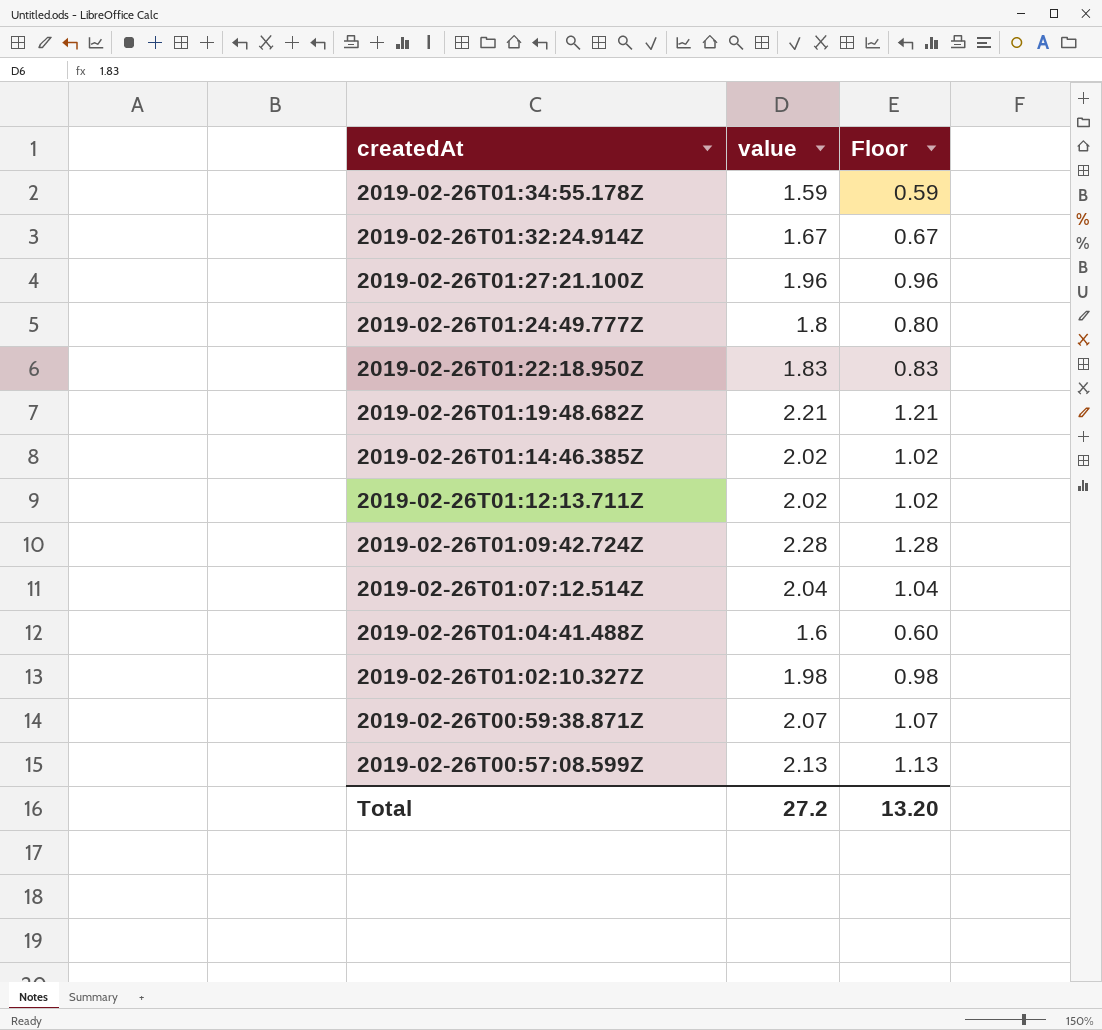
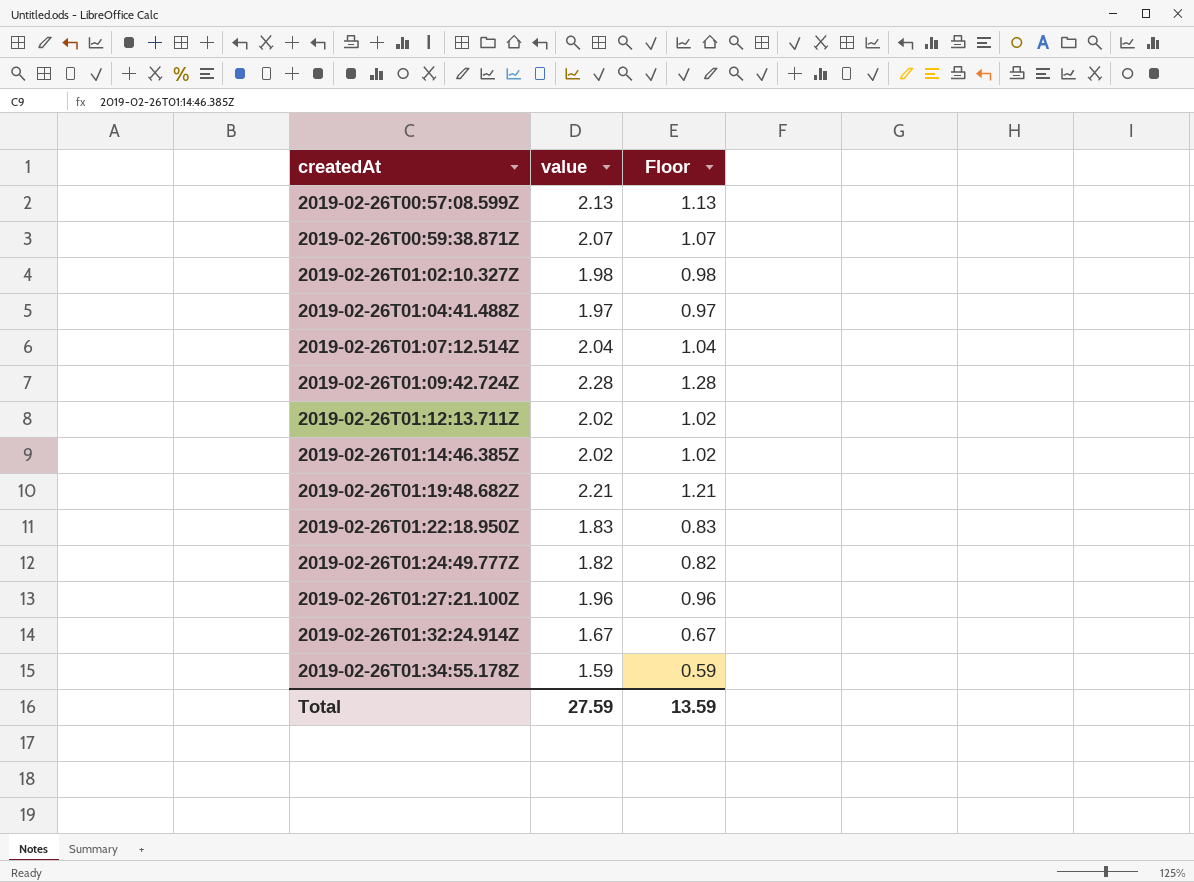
row order: createdAt descending -> createdAt ascending
2019-02-26T01:04:41.488Z | value: 1.6 -> 1.97
2019-02-26T01:04:41.488Z | Floor: 0.60 -> 0.97
2019-02-26T01:24:49.777Z | value: 1.8 -> 1.82
2019-02-26T01:24:49.777Z | Floor: 0.80 -> 0.82
Total | value: 27.2 -> 27.59
Total | Floor: 13.20 -> 13.59

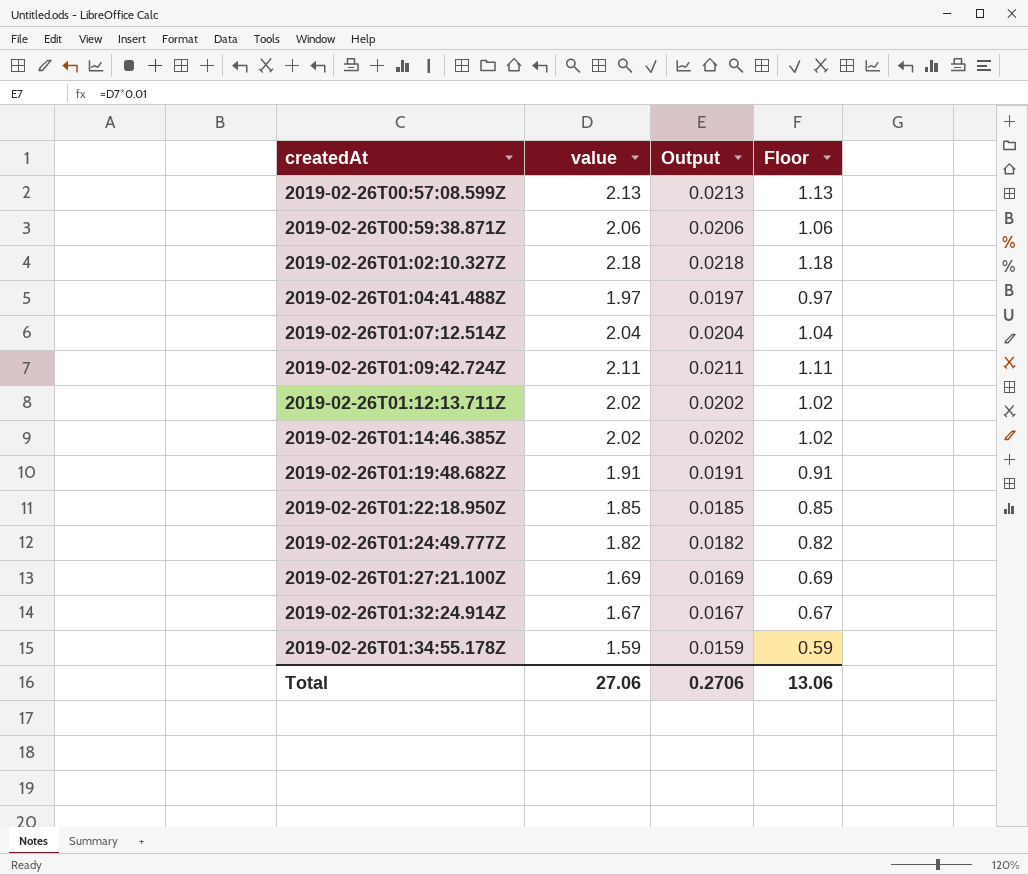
column Output | formula: none -> [value] * 0.01
2019-02-26T00:59:38.871Z | value: 2.07 -> 2.06
2019-02-26T00:59:38.871Z | Floor: 1.07 -> 1.06
2019-02-26T01:02:10.327Z | value: 1.98 -> 2.18
2019-02-26T01:02:10.327Z | Floor: 0.98 -> 1.18
2019-02-26T01:09:42.724Z | value: 2.28 -> 2.11
2019-02-26T01:09:42.724Z | Floor: 1.28 -> 1.11
2019-02-26T01:19:48.682Z | value: 2.21 -> 1.91
2019-02-26T01:19:48.682Z | Floor: 1.21 -> 0.91
2019-02-26T01:22:18.950Z | value: 1.83 -> 1.85
2019-02-26T01:22:18.950Z | Floor: 0.83 -> 0.85
2019-02-26T01:27:21.100Z | value: 1.96 -> 1.69
2019-02-26T01:27:21.100Z | Floor: 0.96 -> 0.69
Total | value: 27.59 -> 27.06
Total | Floor: 13.59 -> 13.06

